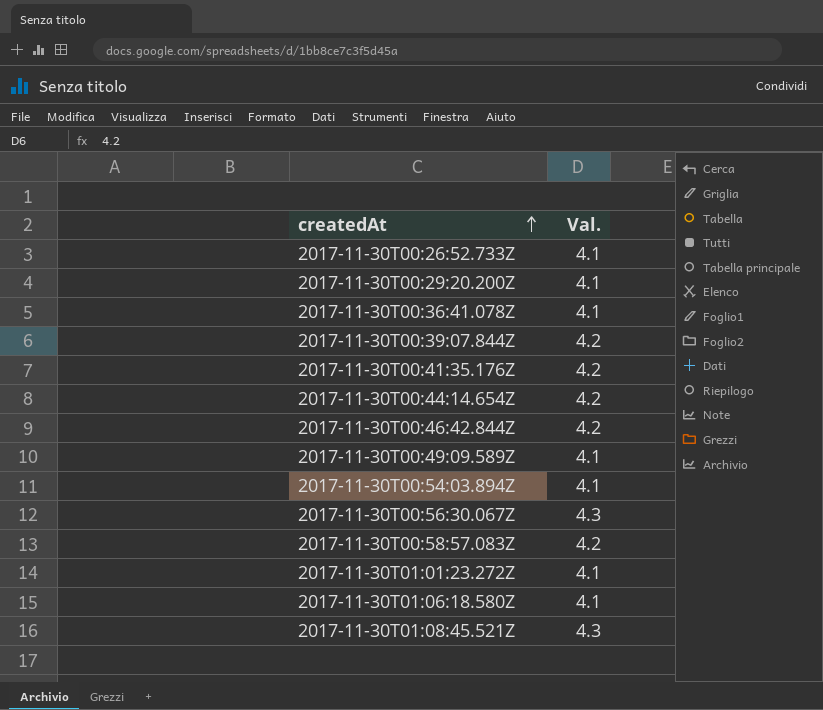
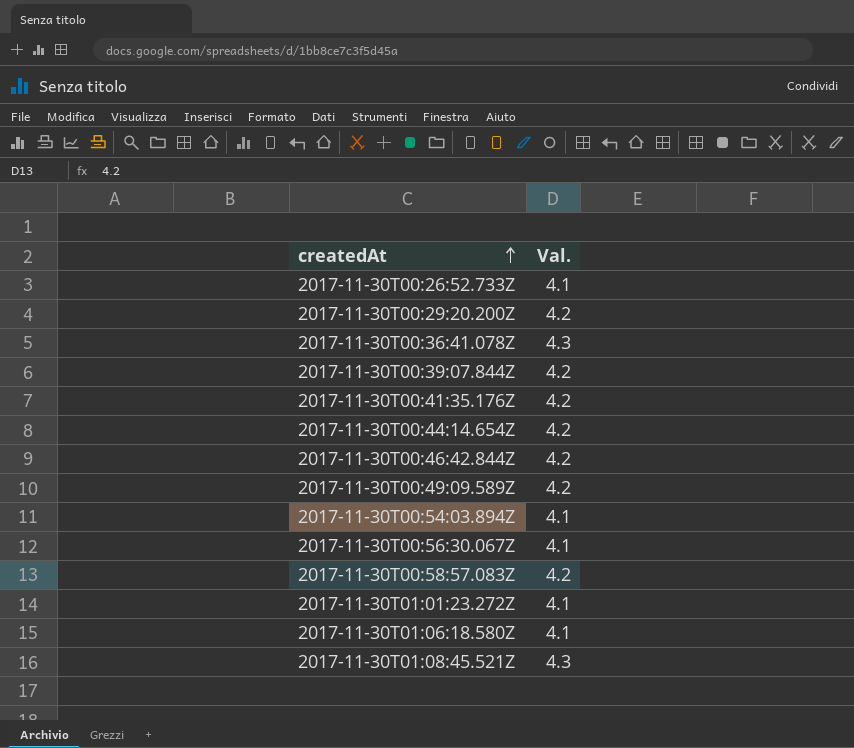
2017-11-30T00:29:20.200Z | Val.: 4.1 -> 4.2
2017-11-30T00:36:41.078Z | Val.: 4.1 -> 4.3
2017-11-30T00:49:09.589Z | Val.: 4.1 -> 4.2
2017-11-30T00:56:30.067Z | Val.: 4.3 -> 4.1

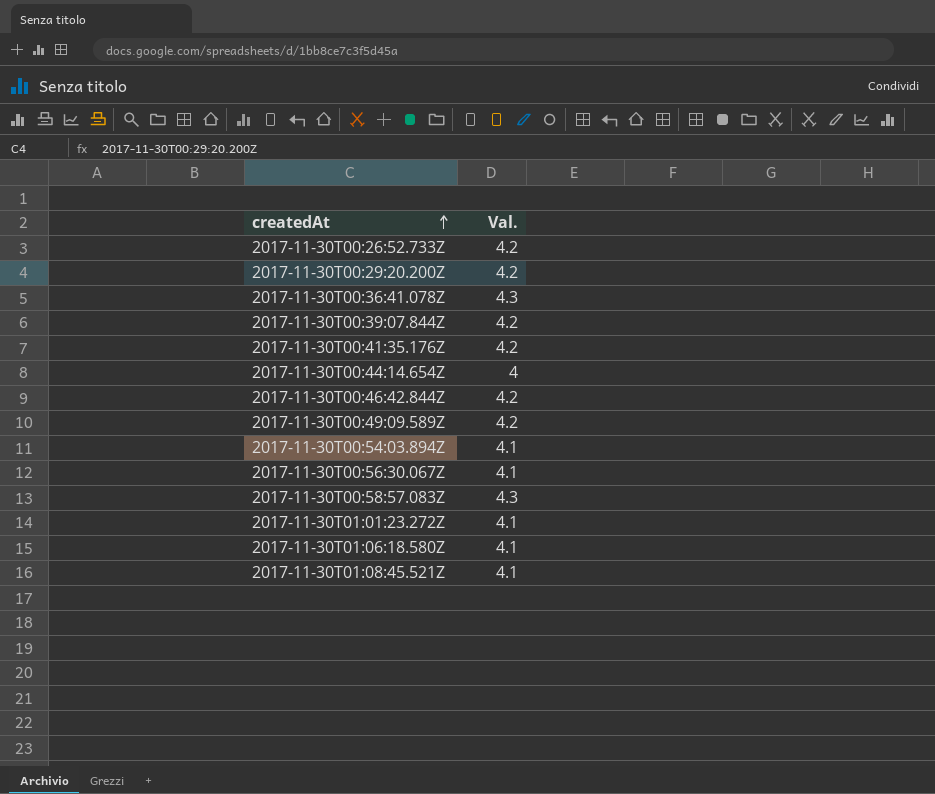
2017-11-30T00:26:52.733Z | Val.: 4.1 -> 4.2
2017-11-30T00:44:14.654Z | Val.: 4.2 -> 4
2017-11-30T00:58:57.083Z | Val.: 4.2 -> 4.3
2017-11-30T01:08:45.521Z | Val.: 4.3 -> 4.1

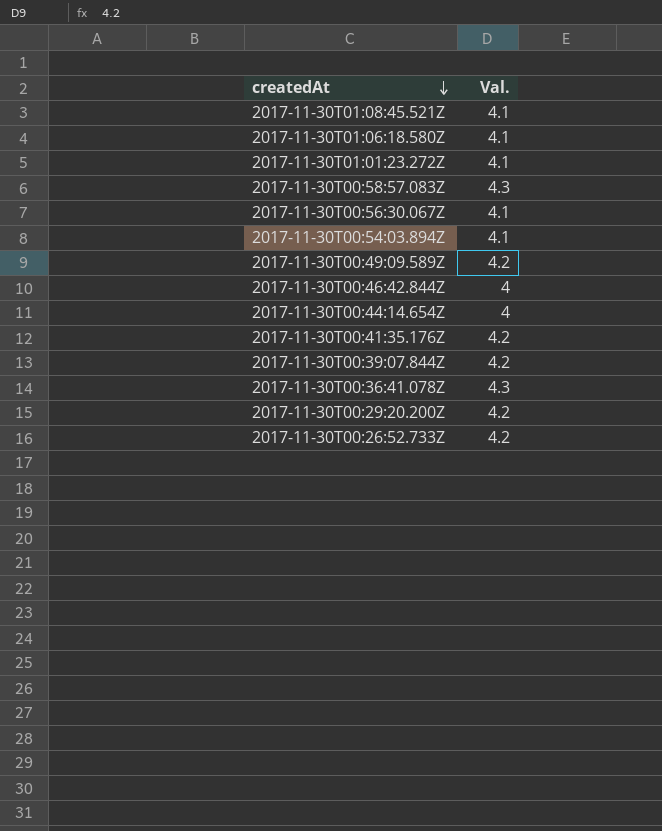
row order: createdAt ascending -> createdAt descending
2017-11-30T00:46:42.844Z | Val.: 4.2 -> 4

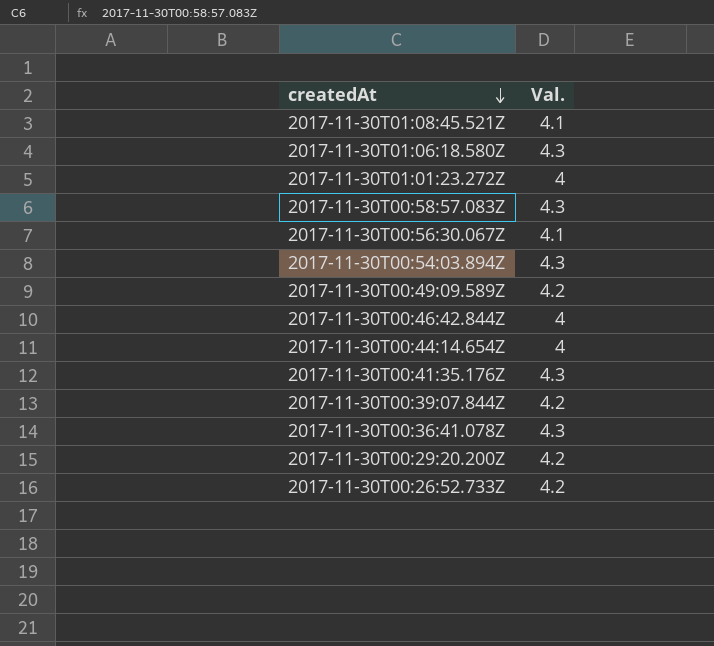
2017-11-30T01:06:18.580Z | Val.: 4.1 -> 4.3
2017-11-30T01:01:23.272Z | Val.: 4.1 -> 4
2017-11-30T00:54:03.894Z | Val.: 4.1 -> 4.3
2017-11-30T00:41:35.176Z | Val.: 4.2 -> 4.3

